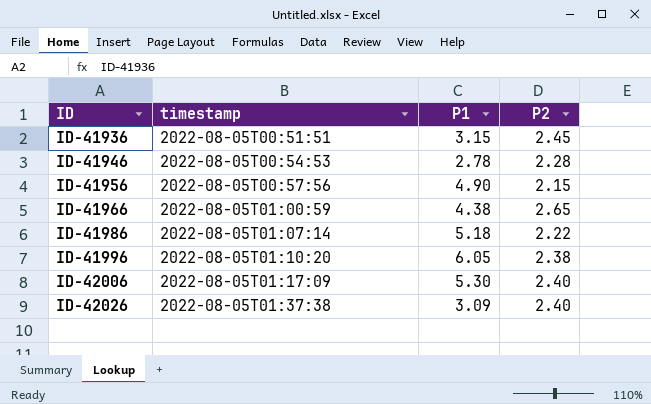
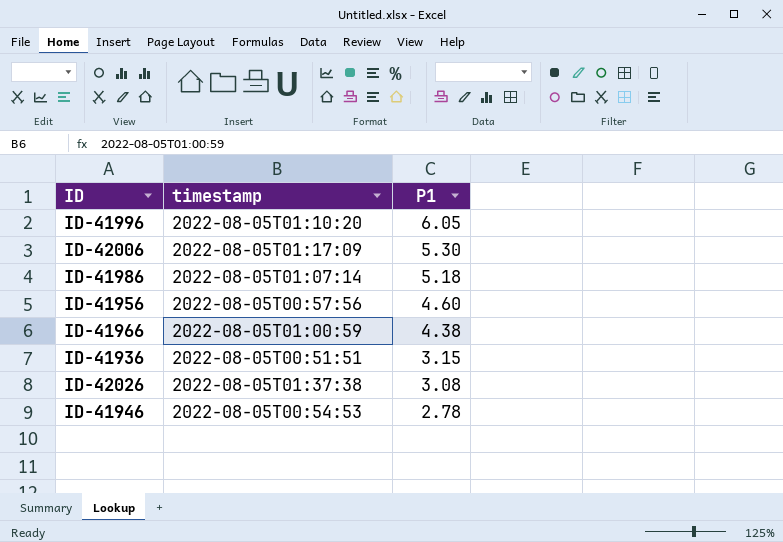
row order: ID ascending -> P1 descending
column P2 | position: 4 -> none
ID-41956 | P1: 4.90 -> 4.60
ID-42026 | P1: 3.09 -> 3.08

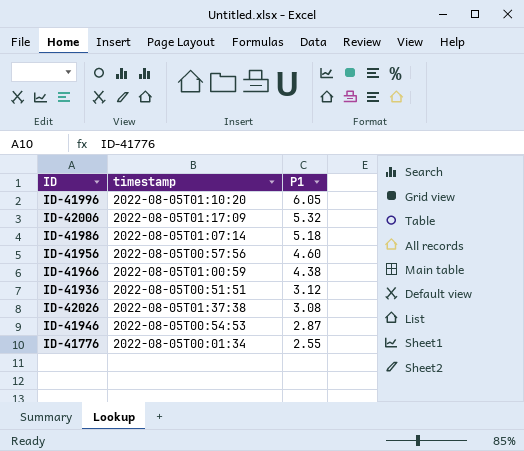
ID-42006 | P1: 5.30 -> 5.32
ID-41936 | P1: 3.15 -> 3.12
ID-41946 | P1: 2.78 -> 2.87
row ID-41776: none -> 2022-08-05T00:01:34 | 2.55

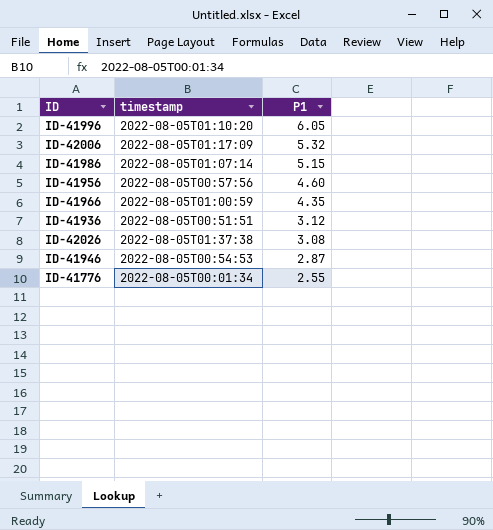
ID-41986 | P1: 5.18 -> 5.15
ID-41966 | P1: 4.38 -> 4.35

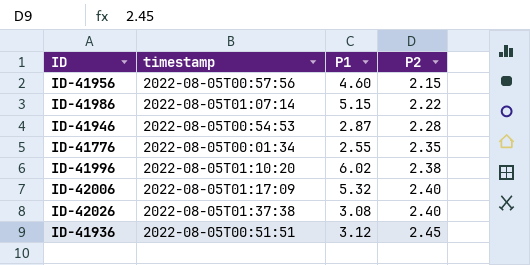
row order: P1 descending -> P2 ascending
column P2 | position: none -> 4
row ID-41966: 2022-08-05T01:00:59 | 4.35 -> none
ID-41996 | P1: 6.05 -> 6.02

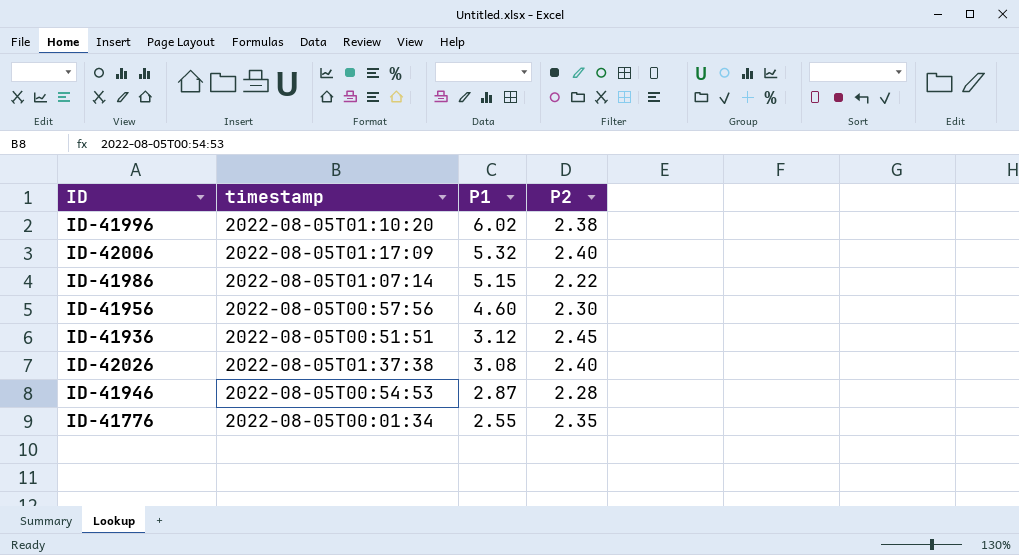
row order: P2 ascending -> P1 descending
ID-41956 | P2: 2.15 -> 2.30

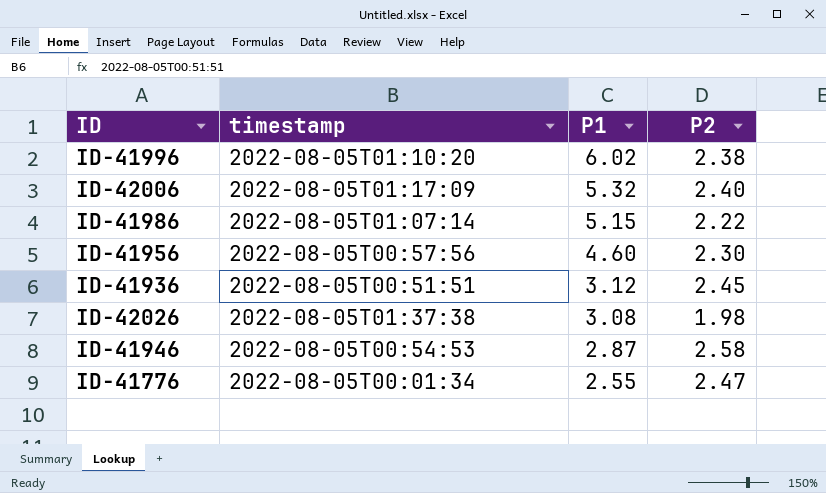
ID-42026 | P2: 2.40 -> 1.98
ID-41946 | P2: 2.28 -> 2.58
ID-41776 | P2: 2.35 -> 2.47

